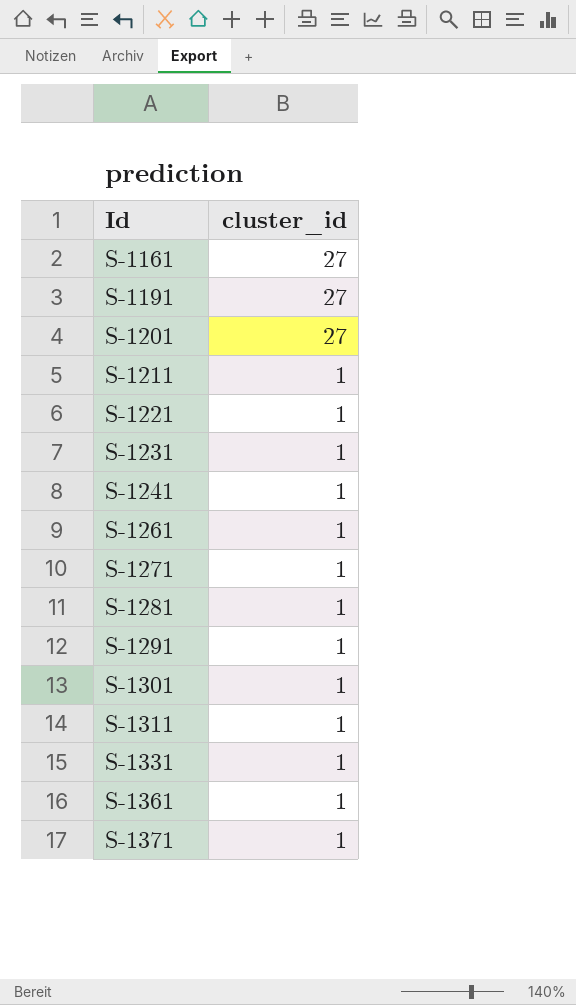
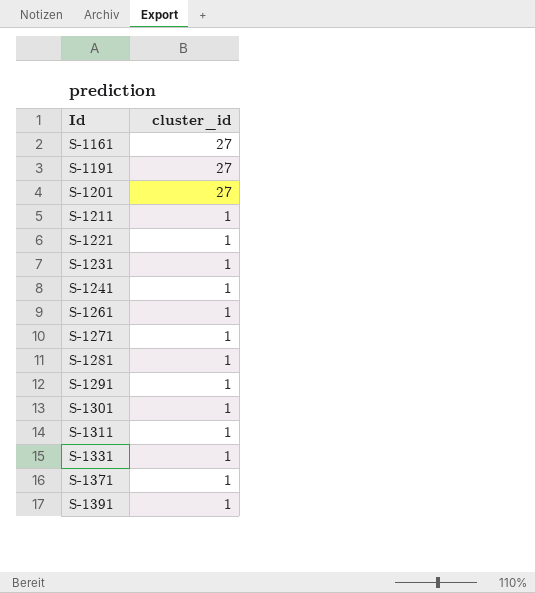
row S-1361: 1 -> none
row S-1391: none -> 1

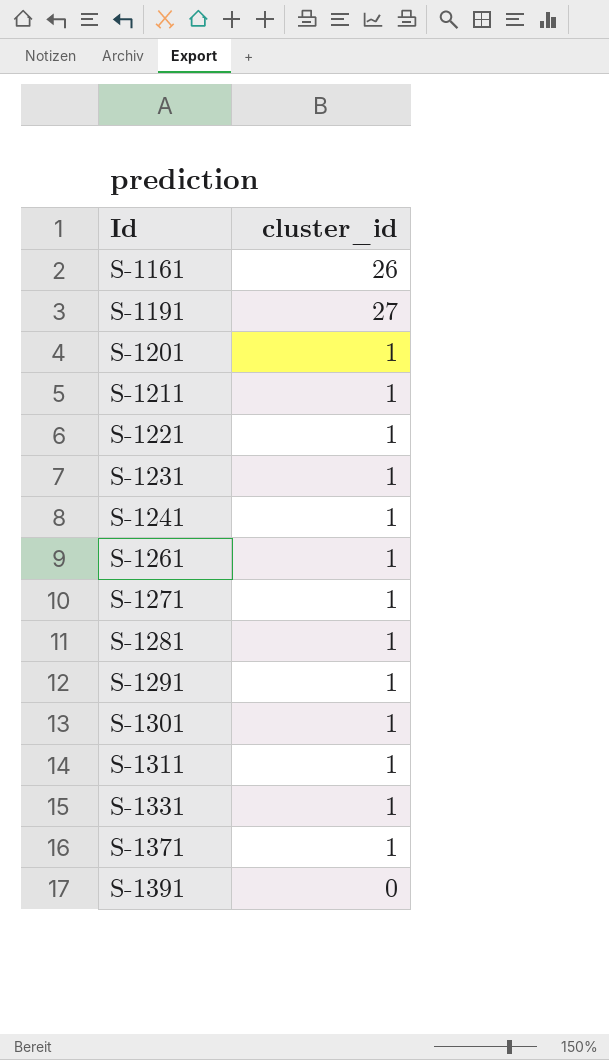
S-1161 | cluster_id: 27 -> 26
S-1201 | cluster_id: 27 -> 1
S-1391 | cluster_id: 1 -> 0

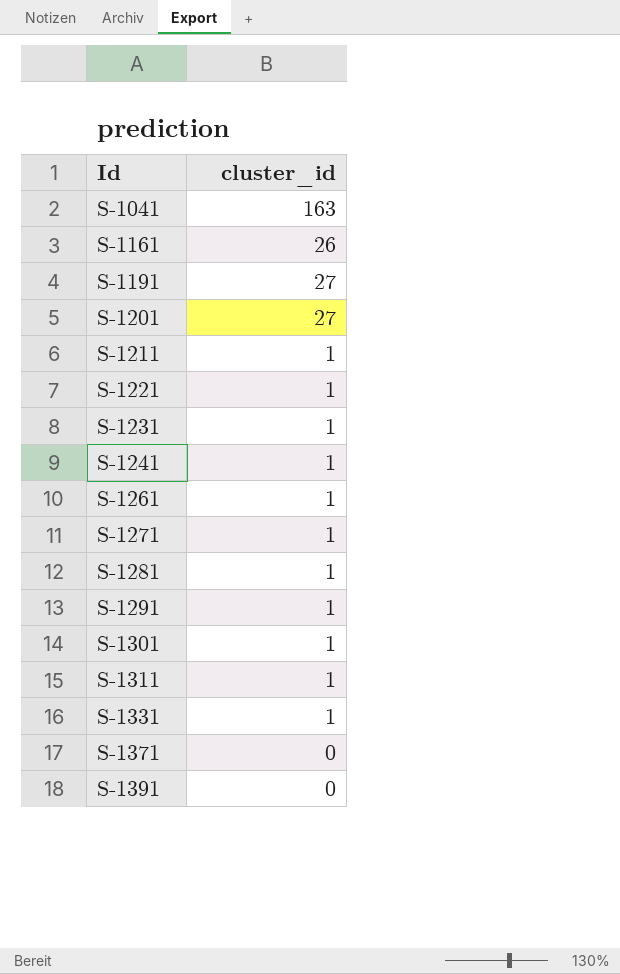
row S-1041: none -> 163
S-1201 | cluster_id: 1 -> 27
S-1371 | cluster_id: 1 -> 0

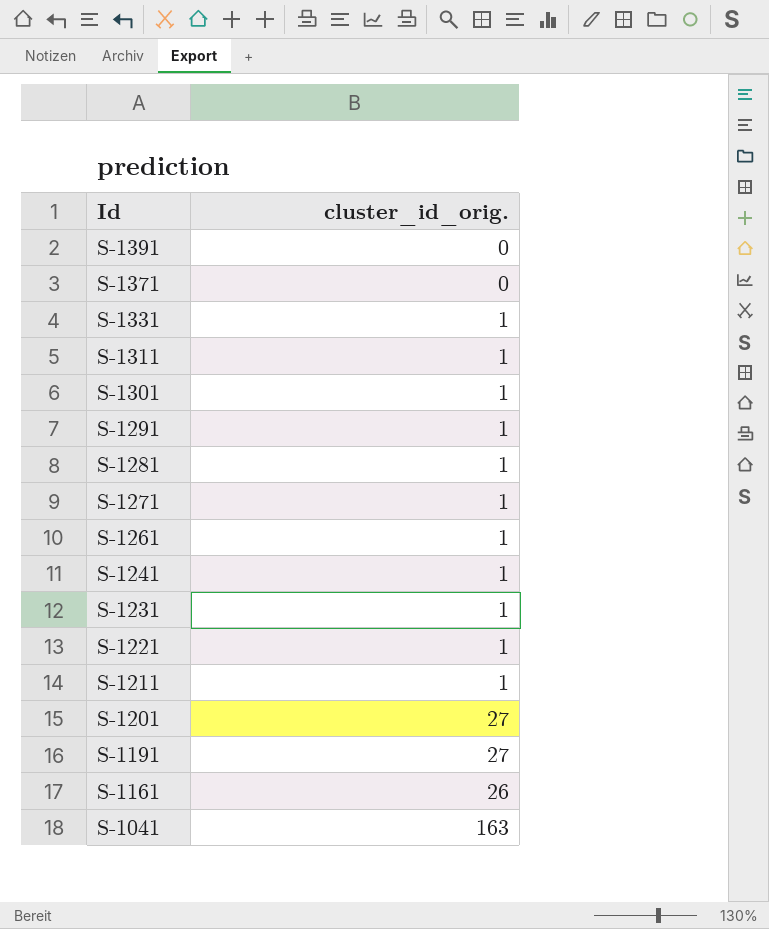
row order: Id ascending -> Id descending
column name: cluster_id -> cluster_id_orig.

